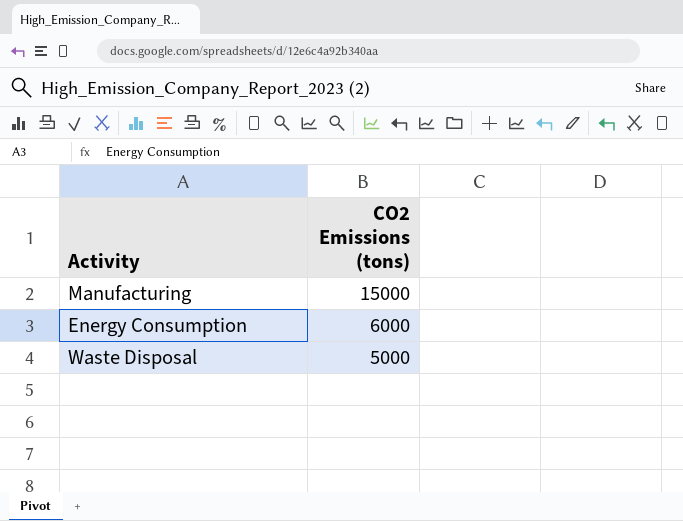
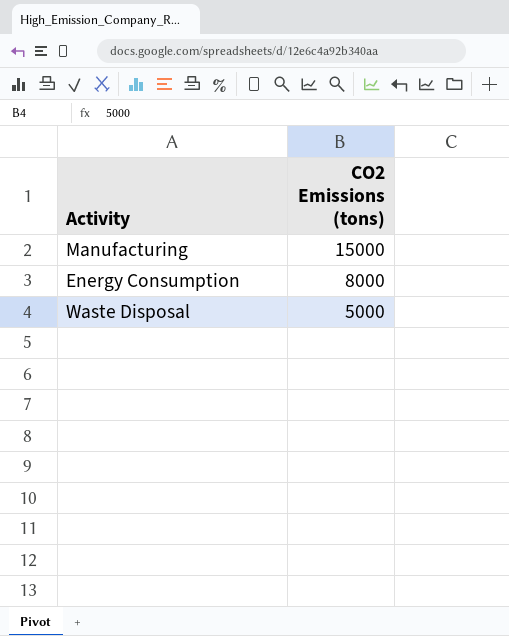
Energy Consumption | CO2 Emissions (tons): 6000 -> 8000

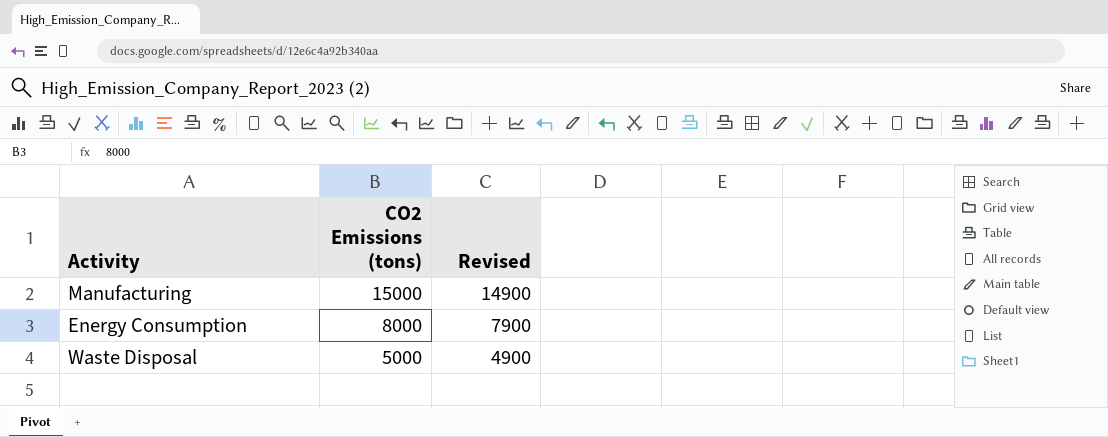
column Revised | formula: none -> [CO2 Emissions (tons)] - 100

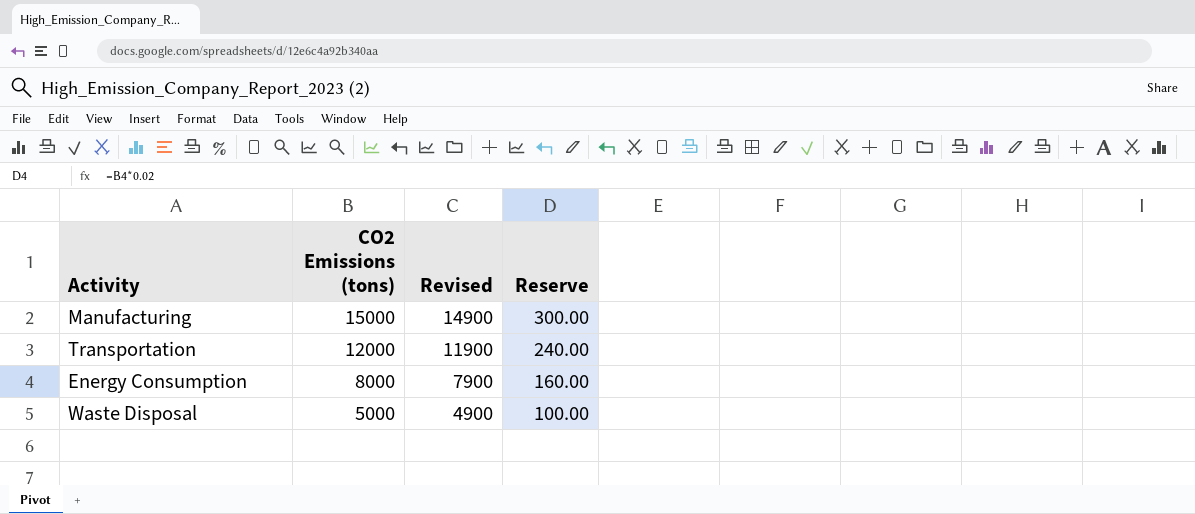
column Reserve | formula: none -> [CO2 Emissions (tons)] * 0.02
row Transportation: none -> 12000 | 11900 | 240.00

